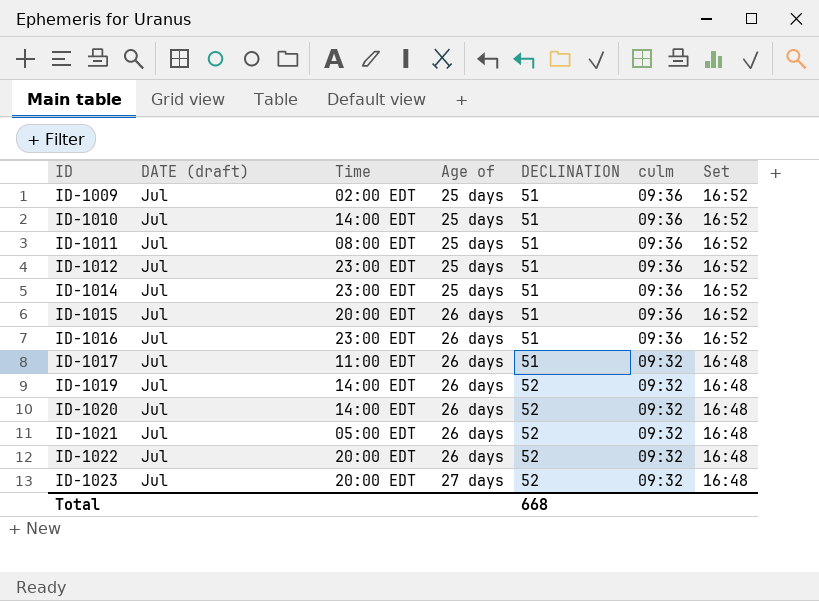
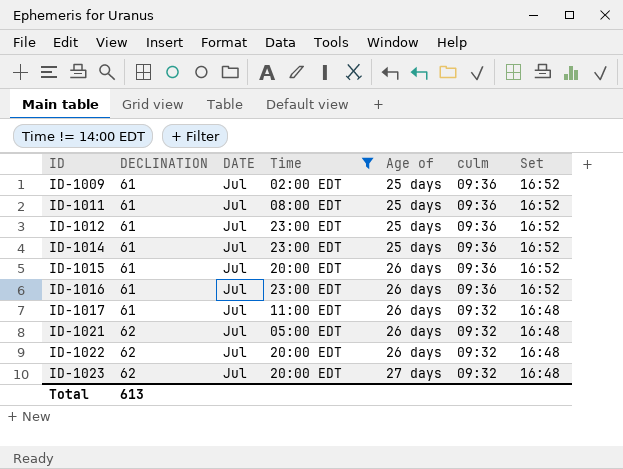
filter: none -> Time != 14:00 EDT
column DECLINATION | position: 5 -> 2
column name: DATE (draft) -> DATE
ID-1009 | DECLINATION: 51 -> 61
ID-1011 | DECLINATION: 51 -> 61
ID-1012 | DECLINATION: 51 -> 61
ID-1014 | DECLINATION: 51 -> 61
ID-1015 | DECLINATION: 51 -> 61
ID-1016 | DECLINATION: 51 -> 61
ID-1017 | DECLINATION: 51 -> 61
ID-1021 | DECLINATION: 52 -> 62
ID-1022 | DECLINATION: 52 -> 62
ID-1023 | DECLINATION: 52 -> 62
Total | DECLINATION: 668 -> 613

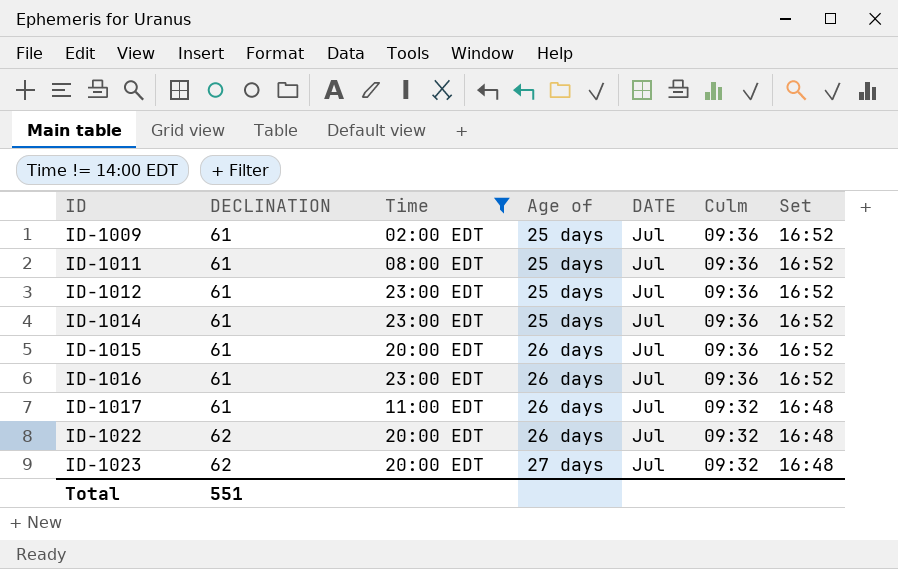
column DATE | position: 3 -> 5
column name: culm -> Culm
row ID-1021: 62 | Jul | 05:00 EDT | 26 days | 09:32 | 16:48 -> none
Total | DECLINATION: 613 -> 551

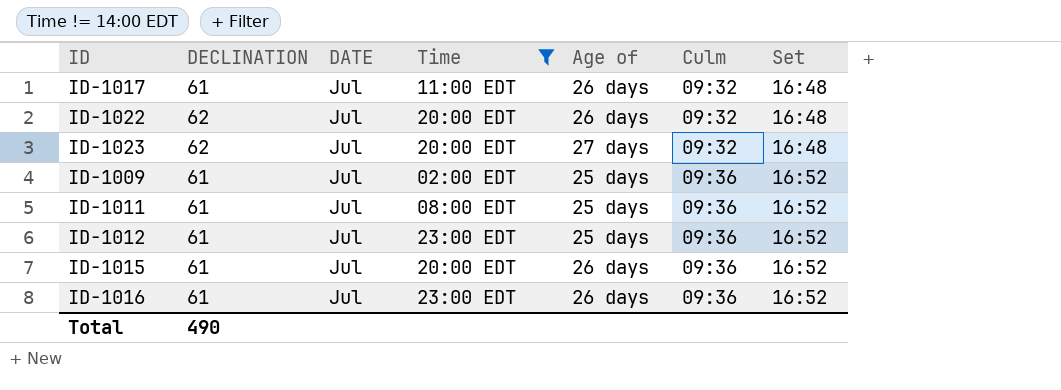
row order: ID ascending -> Culm ascending
column DATE | position: 5 -> 3
row ID-1014: 61 | 23:00 EDT | 25 days | Jul | 09:36 | 16:52 -> none
Total | DECLINATION: 551 -> 490

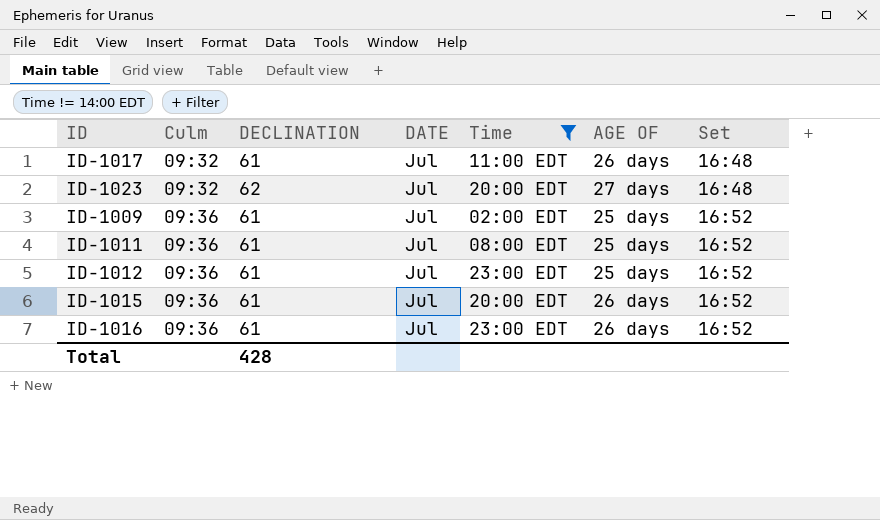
column Culm | position: 6 -> 2
column name: Age of -> AGE OF
row ID-1022: 62 | Jul | 20:00 EDT | 26 days | 09:32 | 16:48 -> none
Total | DECLINATION: 490 -> 428

